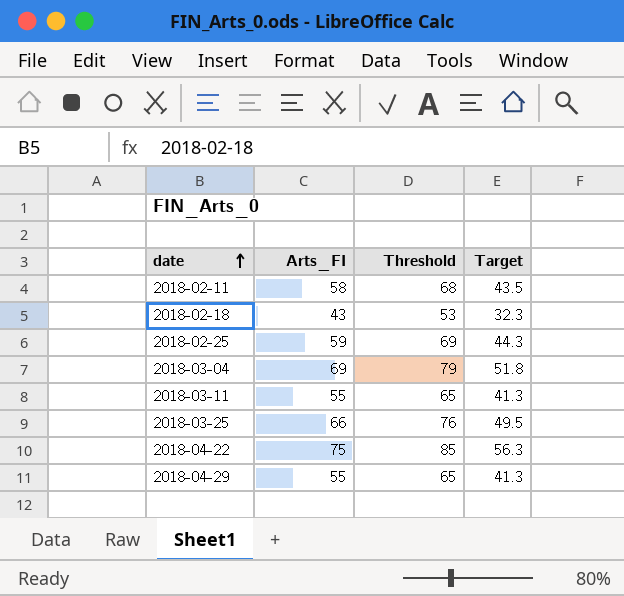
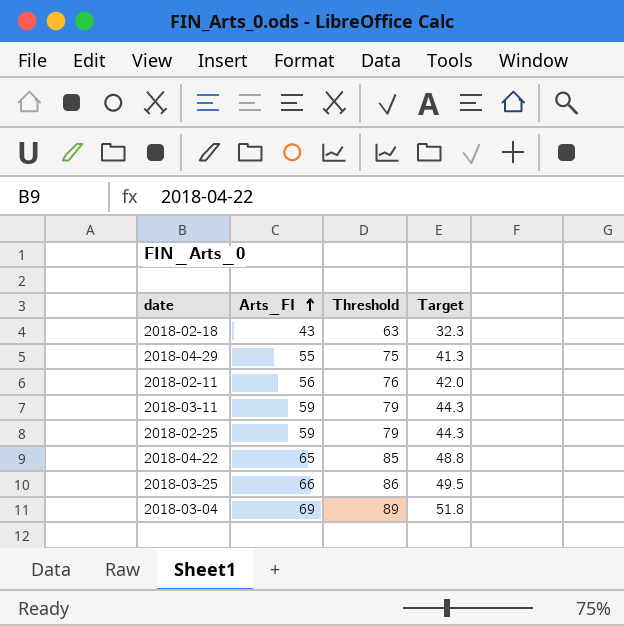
row order: date ascending -> Arts_FI ascending
column Threshold | formula: [Arts_FI] + 10 -> [Arts_FI] + 20
2018-02-11 | Arts_FI: 58 -> 56
2018-02-11 | Target: 43.5 -> 42.0
2018-03-11 | Arts_FI: 55 -> 59
2018-03-11 | Target: 41.3 -> 44.3
2018-04-22 | Arts_FI: 75 -> 65
2018-04-22 | Target: 56.3 -> 48.8

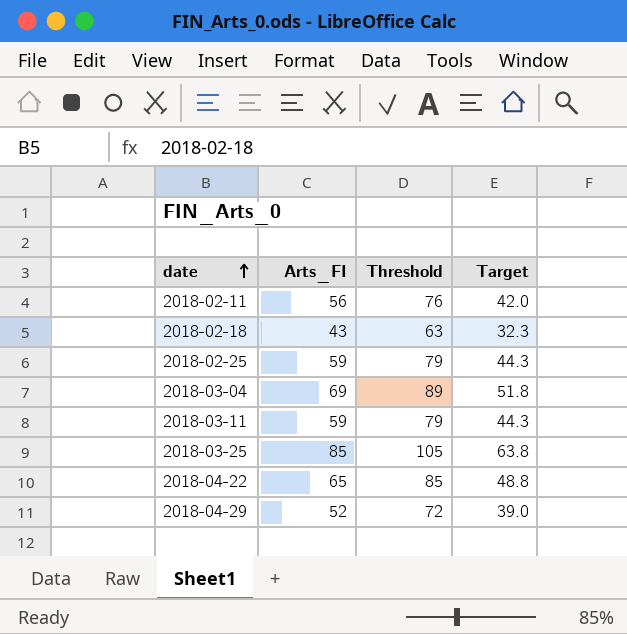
row order: Arts_FI ascending -> date ascending
2018-03-25 | Arts_FI: 66 -> 85
2018-03-25 | Threshold: 86 -> 105
2018-03-25 | Target: 49.5 -> 63.8
2018-04-29 | Arts_FI: 55 -> 52
2018-04-29 | Threshold: 75 -> 72
2018-04-29 | Target: 41.3 -> 39.0

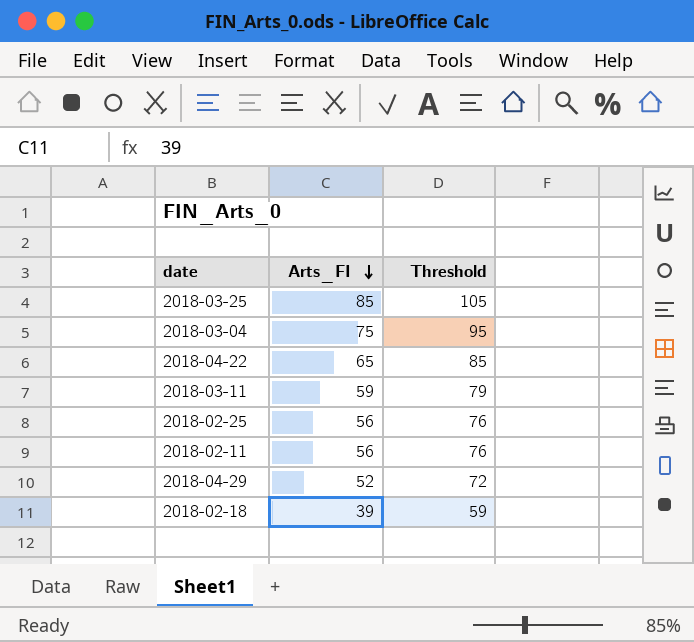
row order: date ascending -> Arts_FI descending
column Target | formula: [Arts_FI] * 0.75 -> none
2018-03-04 | Arts_FI: 69 -> 75
2018-03-04 | Threshold: 89 -> 95
2018-02-25 | Arts_FI: 59 -> 56
2018-02-25 | Threshold: 79 -> 76
2018-02-18 | Arts_FI: 43 -> 39
2018-02-18 | Threshold: 63 -> 59

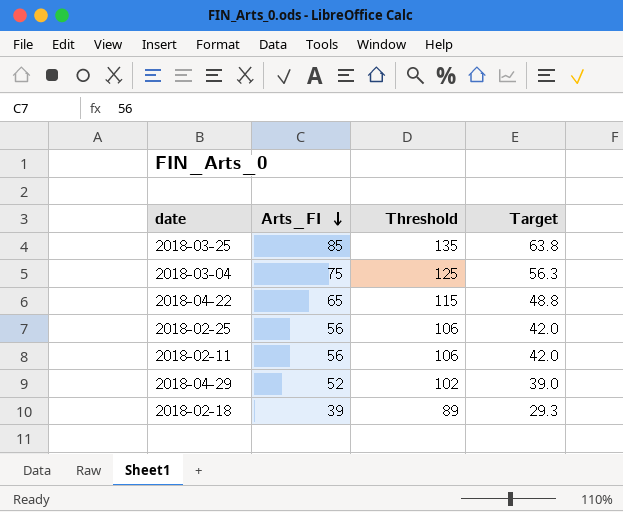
column Threshold | formula: [Arts_FI] + 20 -> [Arts_FI] + 50
column Target | formula: none -> [Arts_FI] * 0.75
row 2018-03-11: 59 | 79 -> none

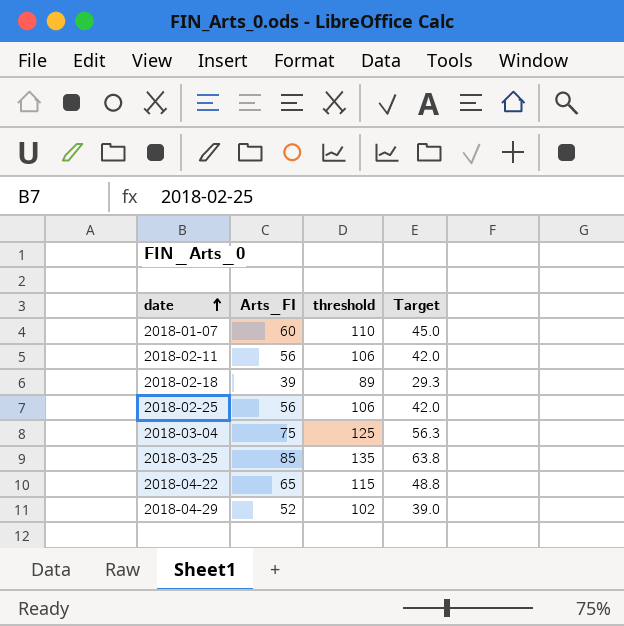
row order: Arts_FI descending -> date ascending
column name: Threshold -> threshold
row 2018-01-07: none -> 60 | 110 | 45.0

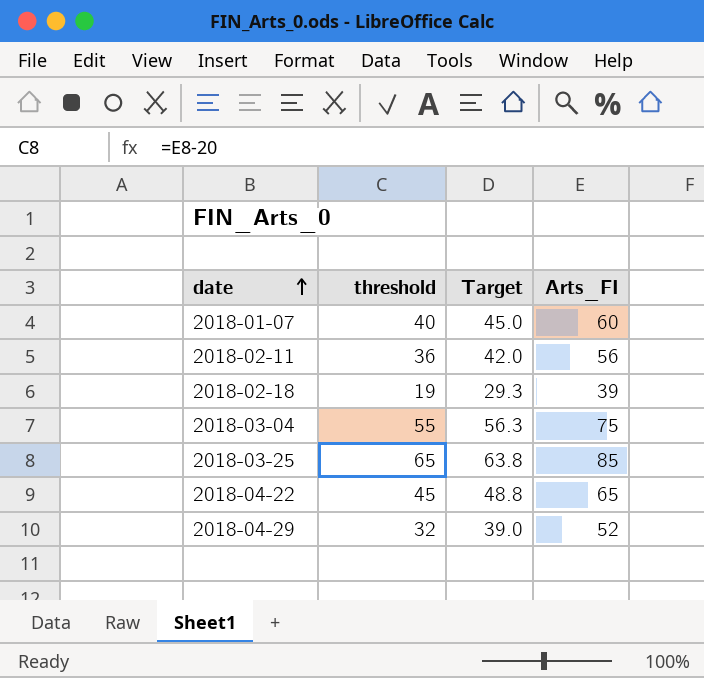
column threshold | formula: [Arts_FI] + 50 -> [Arts_FI] - 20
column Arts_FI | position: 2 -> 4
row 2018-02-25: 56 | 106 | 42.0 -> none

